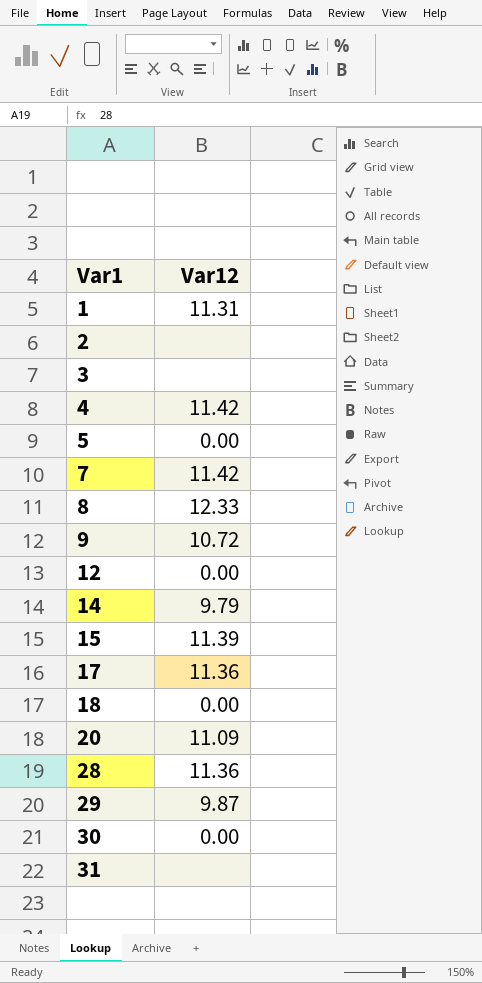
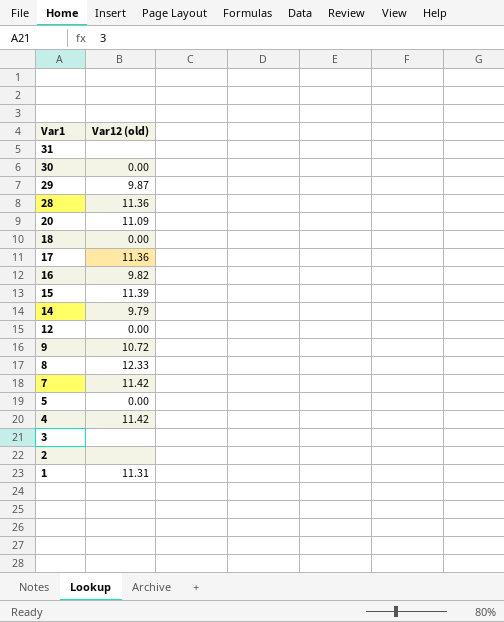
row order: Var1 ascending -> Var1 descending
column name: Var12 -> Var12 (old)
row 16: none -> 9.82

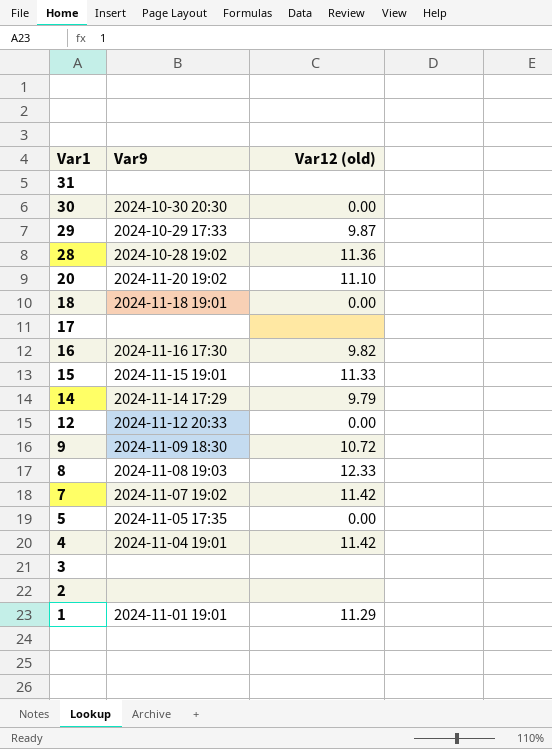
column Var9 | position: none -> 2
20 | Var12 (old): 11.09 -> 11.10
17 | Var12 (old): 11.36 -> none
15 | Var12 (old): 11.39 -> 11.33
1 | Var12 (old): 11.31 -> 11.29

